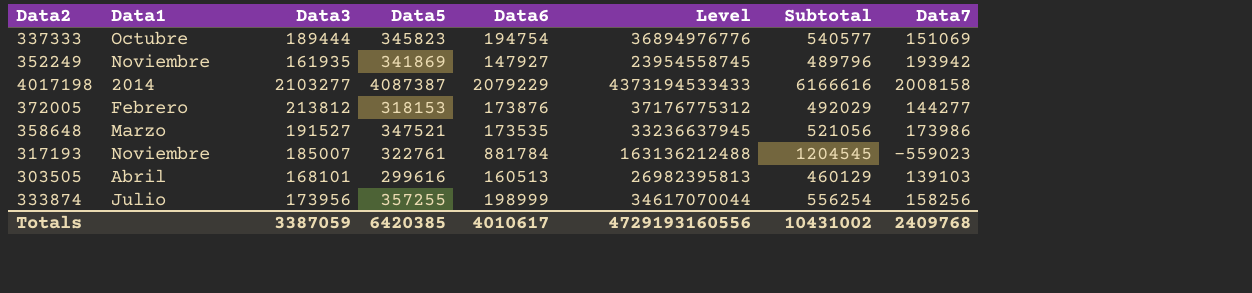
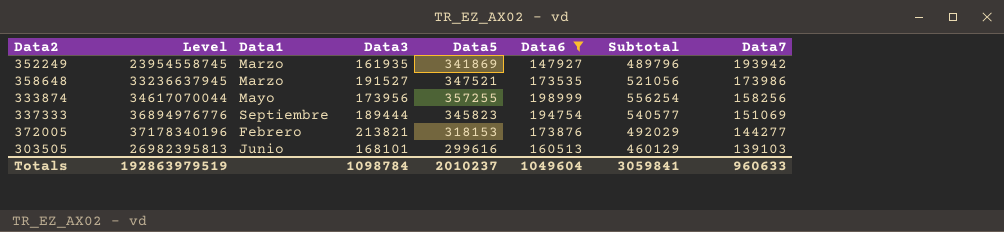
filter: none -> Data6 <= 198999
row order: none -> Data7 descending
column Level | position: 6 -> 2
352249 | Data1: Noviembre -> Marzo
333874 | Data1: Julio -> Mayo
337333 | Data1: Octubre -> Septiembre
372005 | Level: 37176775312 -> 37178340196
372005 | Data3: 213812 -> 213821
303505 | Data1: Abril -> Junio
Totals | Level: 4729193160556 -> 192863979519
Totals | Data3: 3387059 -> 1098784
Totals | Data5: 6420385 -> 2010237
Totals | Data6: 4010617 -> 1049604
Totals | Subtotal: 10431002 -> 3059841
Totals | Data7: 2409768 -> 960633

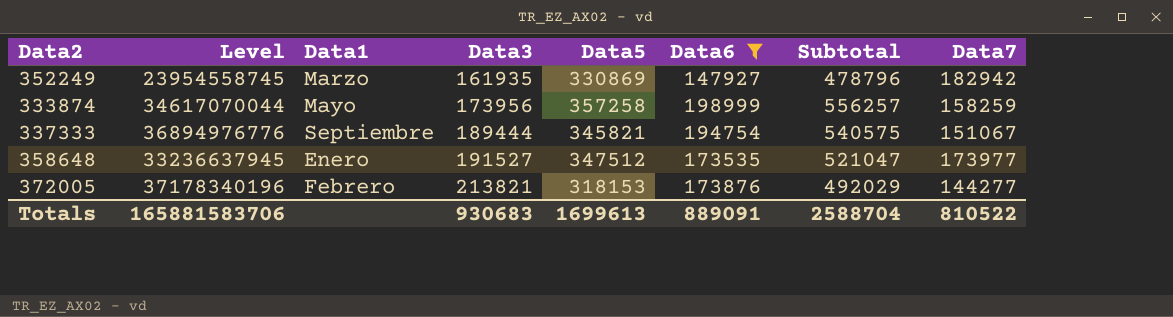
row order: Data7 descending -> Data3 ascending
row 303505: 26982395813 | Junio | 168101 | 299616 | 160513 | 460129 | 139103 -> none
352249 | Data5: 341869 -> 330869
352249 | Subtotal: 489796 -> 478796
352249 | Data7: 193942 -> 182942
333874 | Data5: 357255 -> 357258
333874 | Subtotal: 556254 -> 556257
333874 | Data7: 158256 -> 158259
337333 | Data5: 345823 -> 345821
337333 | Subtotal: 540577 -> 540575
337333 | Data7: 151069 -> 151067
358648 | Data1: Marzo -> Enero
358648 | Data5: 347521 -> 347512
358648 | Subtotal: 521056 -> 521047
358648 | Data7: 173986 -> 173977
Totals | Level: 192863979519 -> 165881583706
Totals | Data3: 1098784 -> 930683
Totals | Data5: 2010237 -> 1699613
Totals | Data6: 1049604 -> 889091
Totals | Subtotal: 3059841 -> 2588704
Totals | Data7: 960633 -> 810522

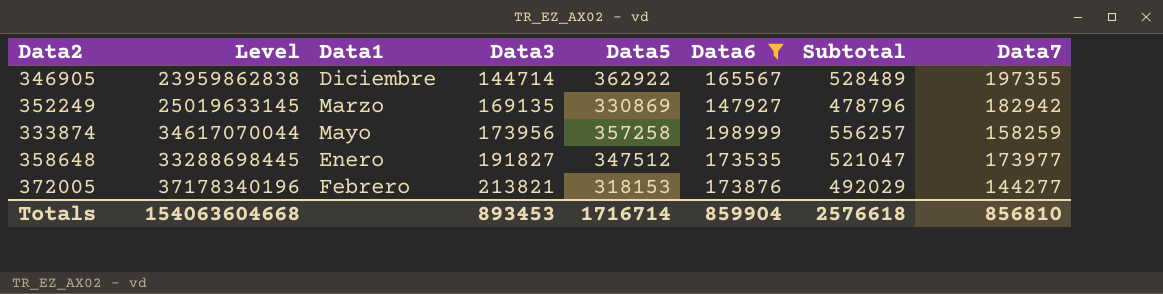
row 337333: 36894976776 | Septiembre | 189444 | 345821 | 194754 | 540575 | 151067 -> none
row 346905: none -> 23959862838 | Diciembre | 144714 | 362922 | 165567 | 528489 | 197355
352249 | Level: 23954558745 -> 25019633145
352249 | Data3: 161935 -> 169135
358648 | Level: 33236637945 -> 33288698445
358648 | Data3: 191527 -> 191827
Totals | Level: 165881583706 -> 154063604668
Totals | Data3: 930683 -> 893453
Totals | Data5: 1699613 -> 1716714
Totals | Data6: 889091 -> 859904
Totals | Subtotal: 2588704 -> 2576618
Totals | Data7: 810522 -> 856810

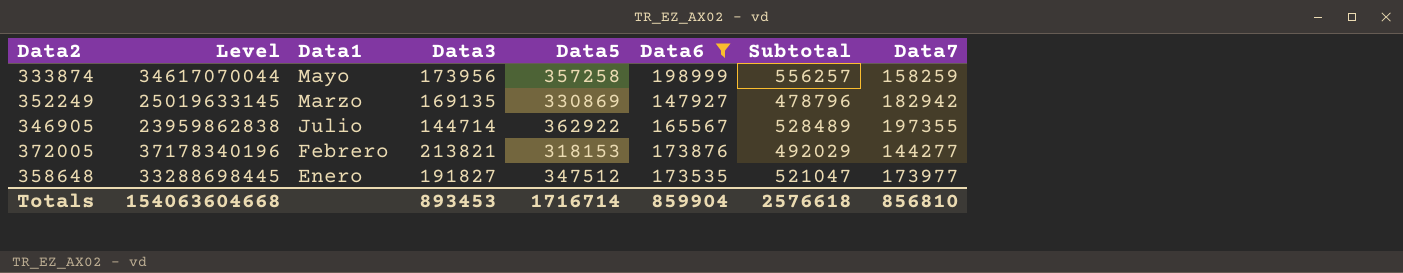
row order: Data3 ascending -> Data1 descending
346905 | Data1: Diciembre -> Julio

